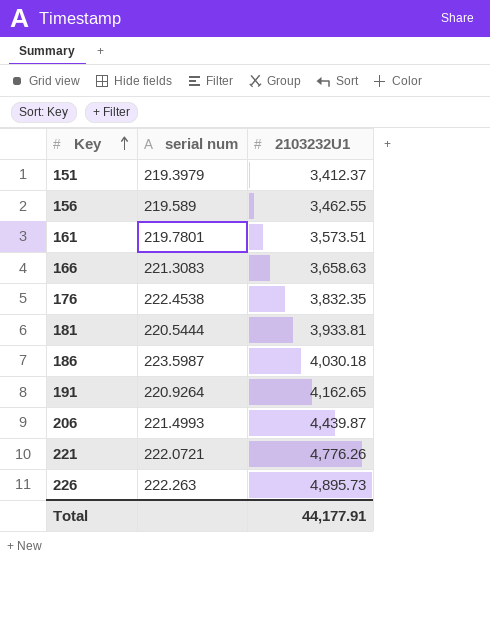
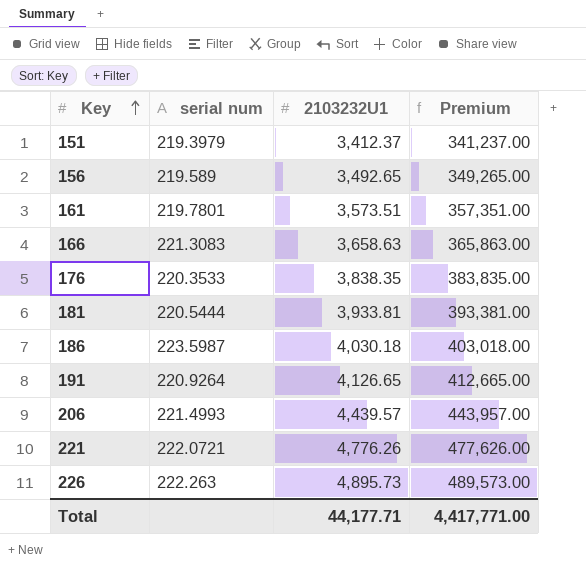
column Premium | formula: none -> [2103232U1] * 100
156 | 2103232U1: 3,462.55 -> 3,492.65
176 | serial num: 222.4538 -> 220.3533
176 | 2103232U1: 3,832.35 -> 3,838.35
191 | 2103232U1: 4,162.65 -> 4,126.65
206 | 2103232U1: 4,439.87 -> 4,439.57
Total | 2103232U1: 44,177.91 -> 44,177.71

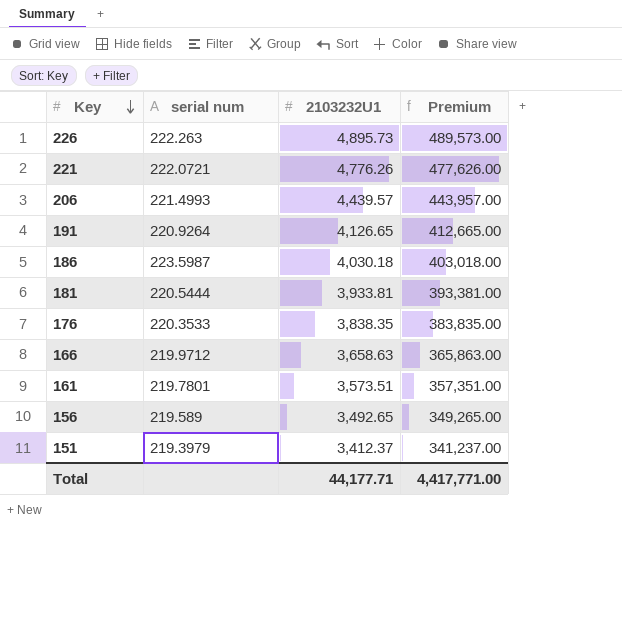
row order: Key ascending -> Key descending
166 | serial num: 221.3083 -> 219.9712

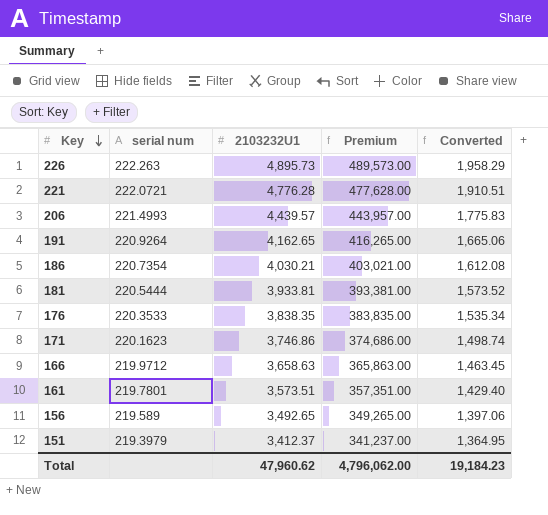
column Converted | formula: none -> [2103232U1] * 0.4
221 | 2103232U1: 4,776.26 -> 4,776.28
221 | Premium: 477,626.00 -> 477,628.00
191 | 2103232U1: 4,126.65 -> 4,162.65
191 | Premium: 412,665.00 -> 416,265.00
186 | serial num: 223.5987 -> 220.7354
186 | 2103232U1: 4,030.18 -> 4,030.21
186 | Premium: 403,018.00 -> 403,021.00
row 171: none -> 220.1623 | 3,746.86 | 374,686.00 | 1,498.74
Total | 2103232U1: 44,177.71 -> 47,960.62
Total | Premium: 4,417,771.00 -> 4,796,062.00

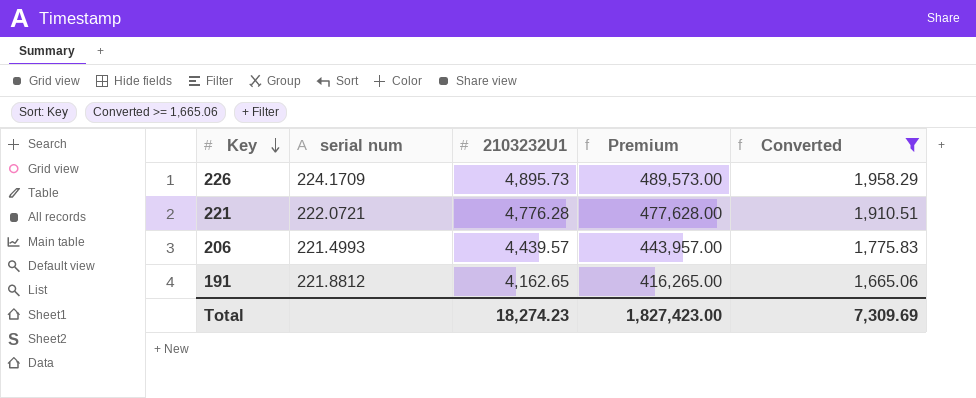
filter: none -> Converted >= 1,665.06
226 | serial num: 222.263 -> 224.1709
191 | serial num: 220.9264 -> 221.8812
Total | 2103232U1: 47,960.62 -> 18,274.23
Total | Premium: 4,796,062.00 -> 1,827,423.00
Total | Converted: 19,184.23 -> 7,309.69

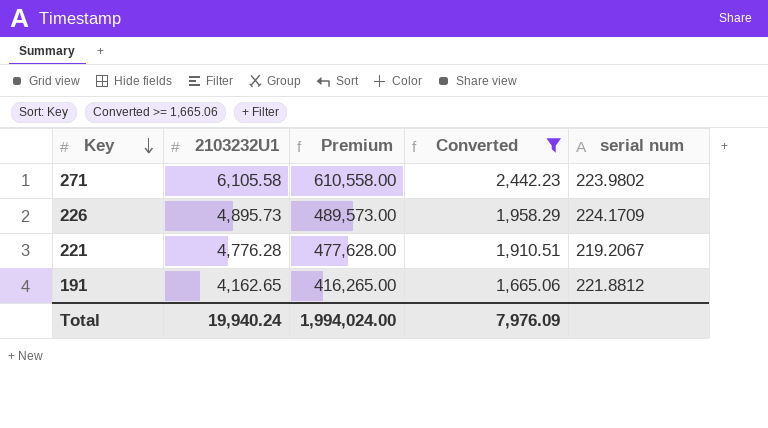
column serial num | position: 2 -> 5
row 206: 221.4993 | 4,439.57 | 443,957.00 | 1,775.83 -> none
row 271: none -> 6,105.58 | 610,558.00 | 2,442.23 | 223.9802
221 | serial num: 222.0721 -> 219.2067
Total | 2103232U1: 18,274.23 -> 19,940.24
Total | Premium: 1,827,423.00 -> 1,994,024.00
Total | Converted: 7,309.69 -> 7,976.09

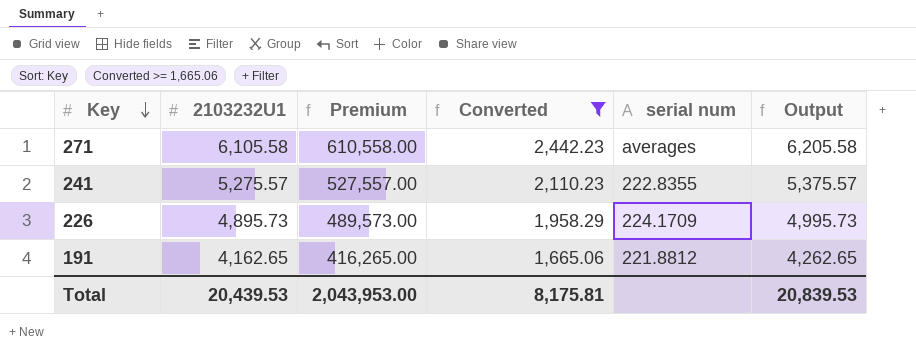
column Output | formula: none -> [2103232U1] + 100
row 221: 4,776.28 | 477,628.00 | 1,910.51 | 219.2067 -> none
271 | serial num: 223.9802 -> averages
row 241: none -> 5,275.57 | 527,557.00 | 2,110.23 | 222.8355 | 5,375.57
Total | 2103232U1: 19,940.24 -> 20,439.53
Total | Premium: 1,994,024.00 -> 2,043,953.00
Total | Converted: 7,976.09 -> 8,175.81

